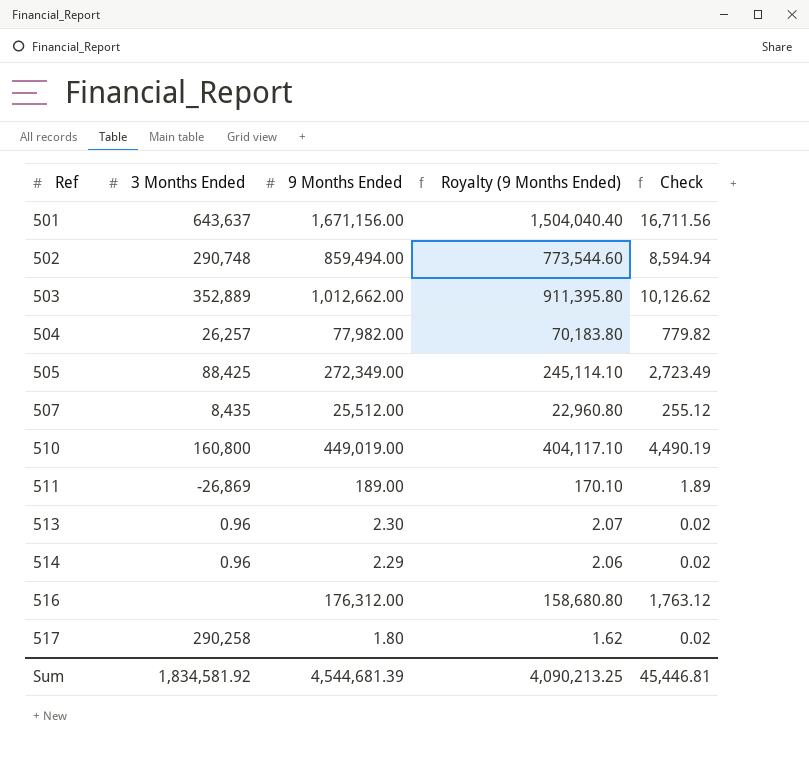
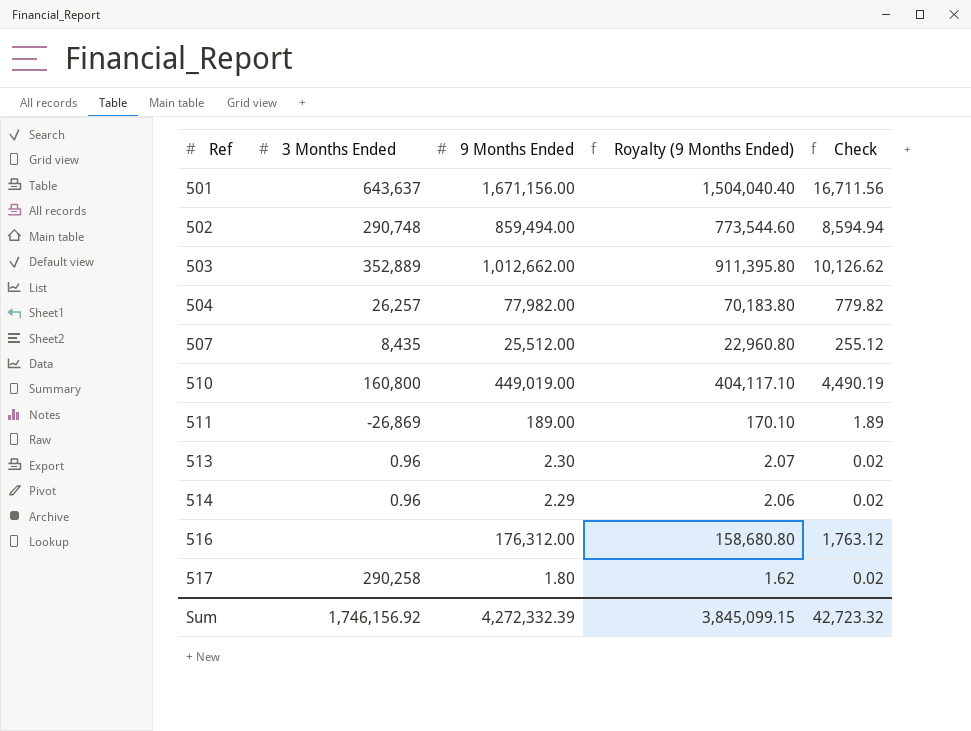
row 505: 88,425 | 272,349.00 | 245,114.10 | 2,723.49 -> none
Sum | 3 Months Ended: 1,834,581.92 -> 1,746,156.92
Sum | 9 Months Ended: 4,544,681.39 -> 4,272,332.39
Sum | Royalty (9 Months Ended): 4,090,213.25 -> 3,845,099.15
Sum | Check: 45,446.81 -> 42,723.32

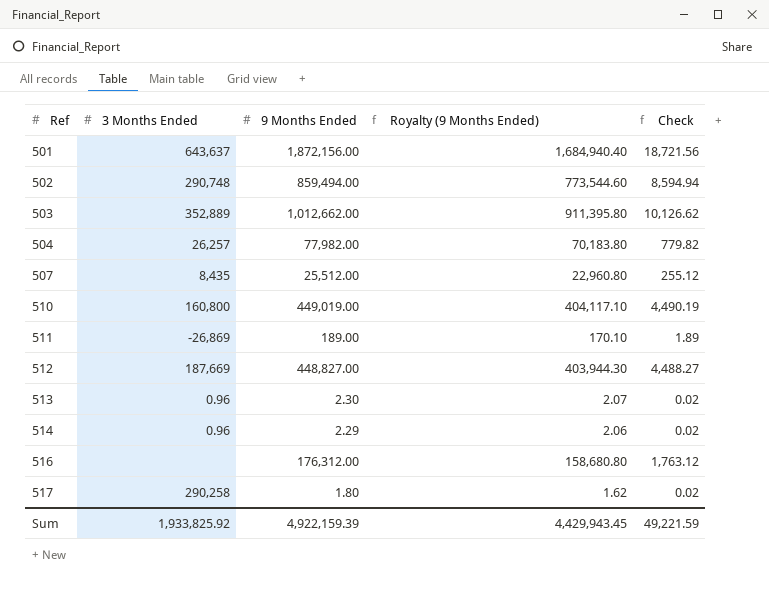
501 | 9 Months Ended: 1,671,156.00 -> 1,872,156.00
501 | Royalty (9 Months Ended): 1,504,040.40 -> 1,684,940.40
501 | Check: 16,711.56 -> 18,721.56
row 512: none -> 187,669 | 448,827.00 | 403,944.30 | 4,488.27
Sum | 3 Months Ended: 1,746,156.92 -> 1,933,825.92
Sum | 9 Months Ended: 4,272,332.39 -> 4,922,159.39
Sum | Royalty (9 Months Ended): 3,845,099.15 -> 4,429,943.45
Sum | Check: 42,723.32 -> 49,221.59

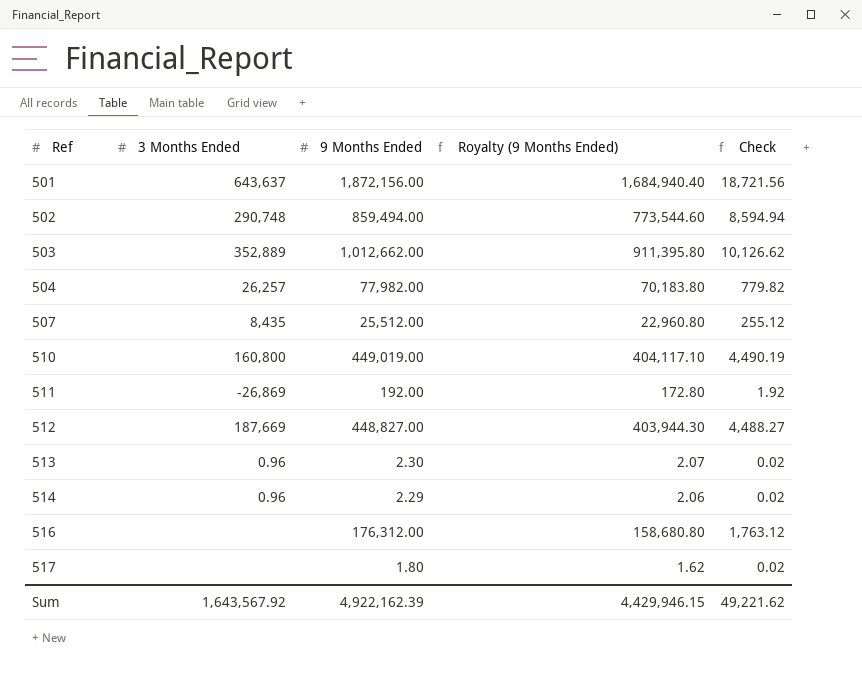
511 | 9 Months Ended: 189.00 -> 192.00
511 | Royalty (9 Months Ended): 170.10 -> 172.80
511 | Check: 1.89 -> 1.92
517 | 3 Months Ended: 290,258 -> none
Sum | 3 Months Ended: 1,933,825.92 -> 1,643,567.92
Sum | 9 Months Ended: 4,922,159.39 -> 4,922,162.39
Sum | Royalty (9 Months Ended): 4,429,943.45 -> 4,429,946.15
Sum | Check: 49,221.59 -> 49,221.62

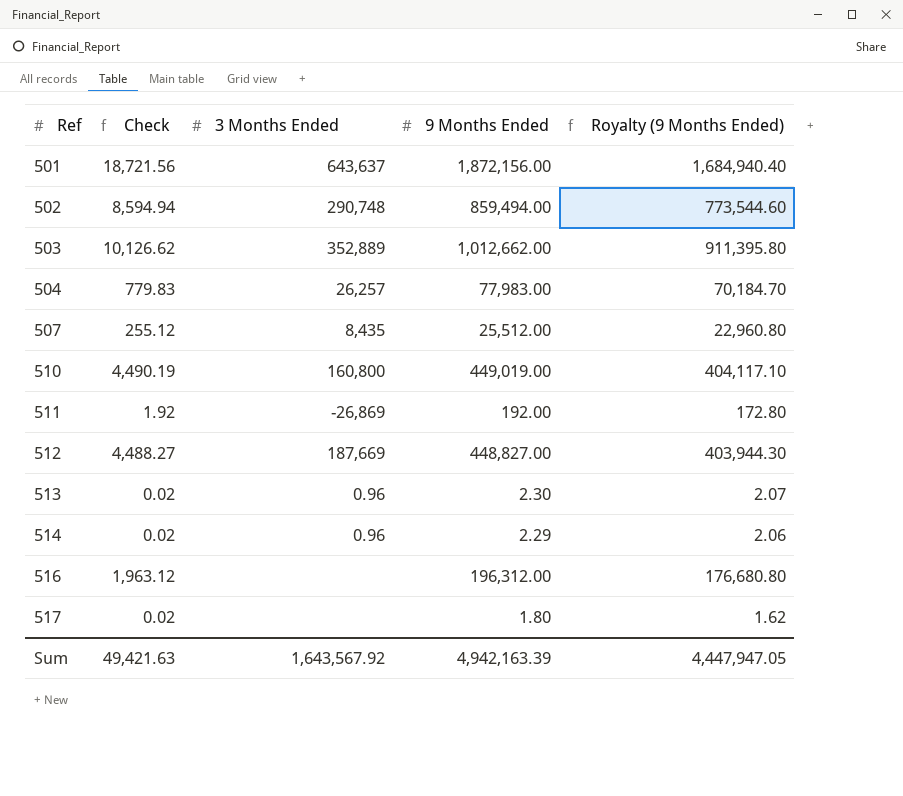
column Check | position: 5 -> 2
504 | Check: 779.82 -> 779.83
504 | 9 Months Ended: 77,982.00 -> 77,983.00
504 | Royalty (9 Months Ended): 70,183.80 -> 70,184.70
516 | Check: 1,763.12 -> 1,963.12
516 | 9 Months Ended: 176,312.00 -> 196,312.00
516 | Royalty (9 Months Ended): 158,680.80 -> 176,680.80
Sum | Check: 49,221.62 -> 49,421.63
Sum | 9 Months Ended: 4,922,162.39 -> 4,942,163.39
Sum | Royalty (9 Months Ended): 4,429,946.15 -> 4,447,947.05

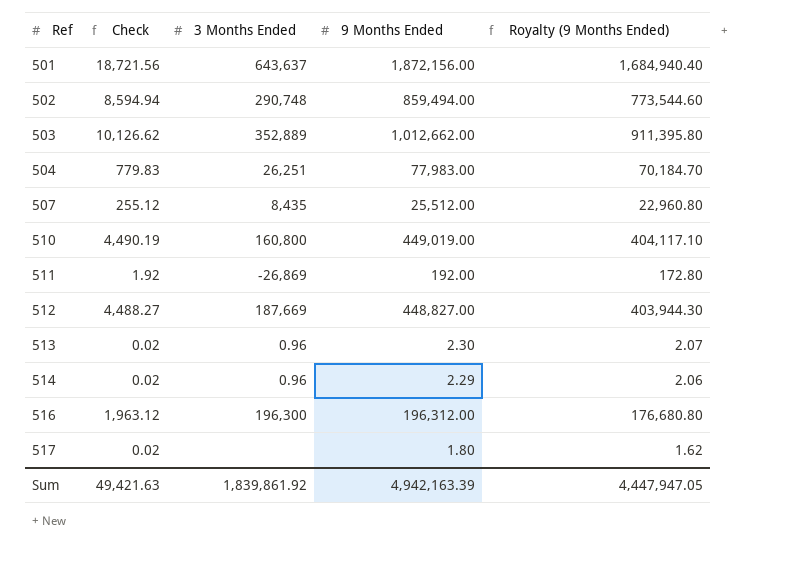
504 | 3 Months Ended: 26,257 -> 26,251
516 | 3 Months Ended: none -> 196,300
Sum | 3 Months Ended: 1,643,567.92 -> 1,839,861.92

